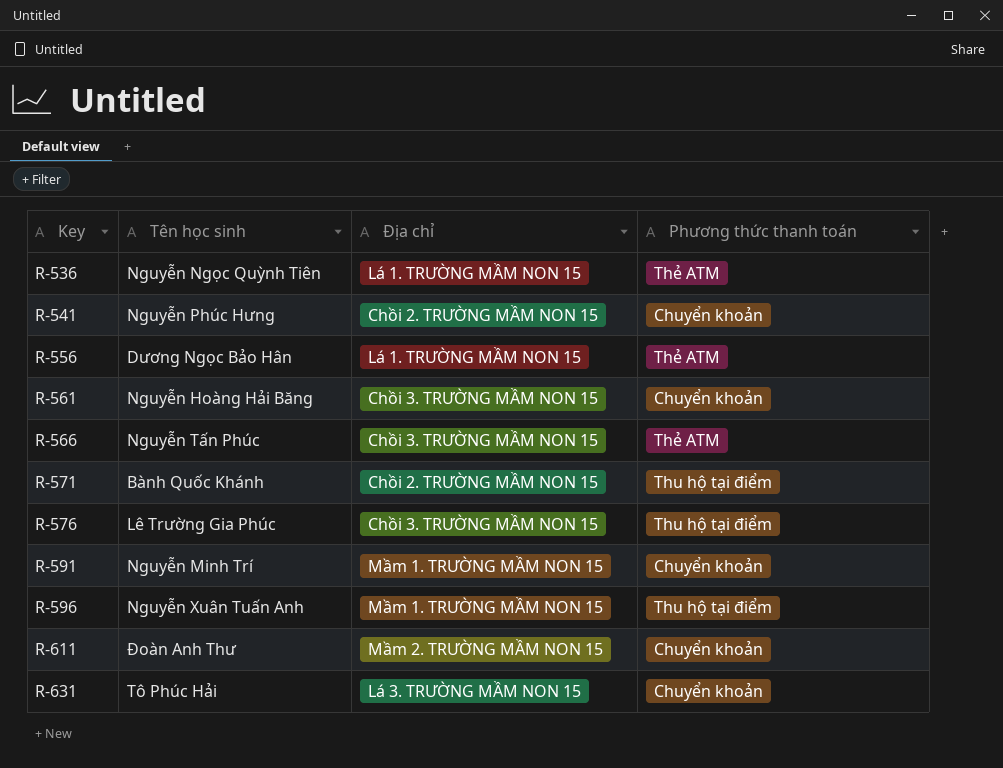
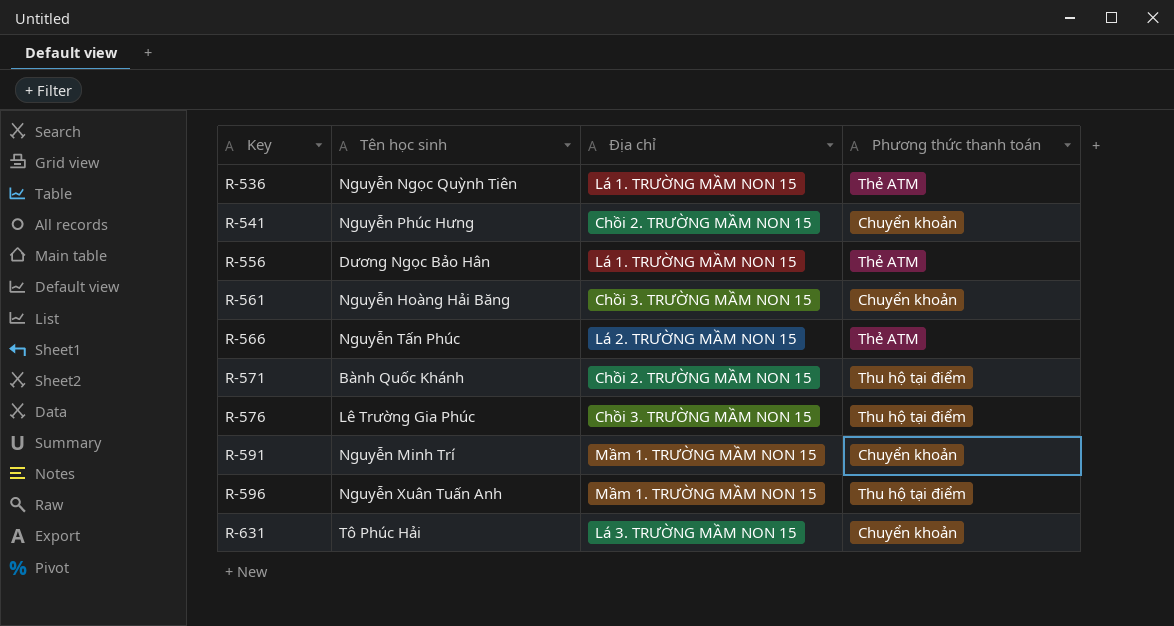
row R-611: Đoàn Anh Thư | Mầm 2. TRƯỜNG MẦM NON 15 | Chuyển khoản -> none
R-566 | Địa chỉ: Chồi 3. TRƯỜNG MẦM NON 15 -> Lá 2. TRƯỜNG MẦM NON 15

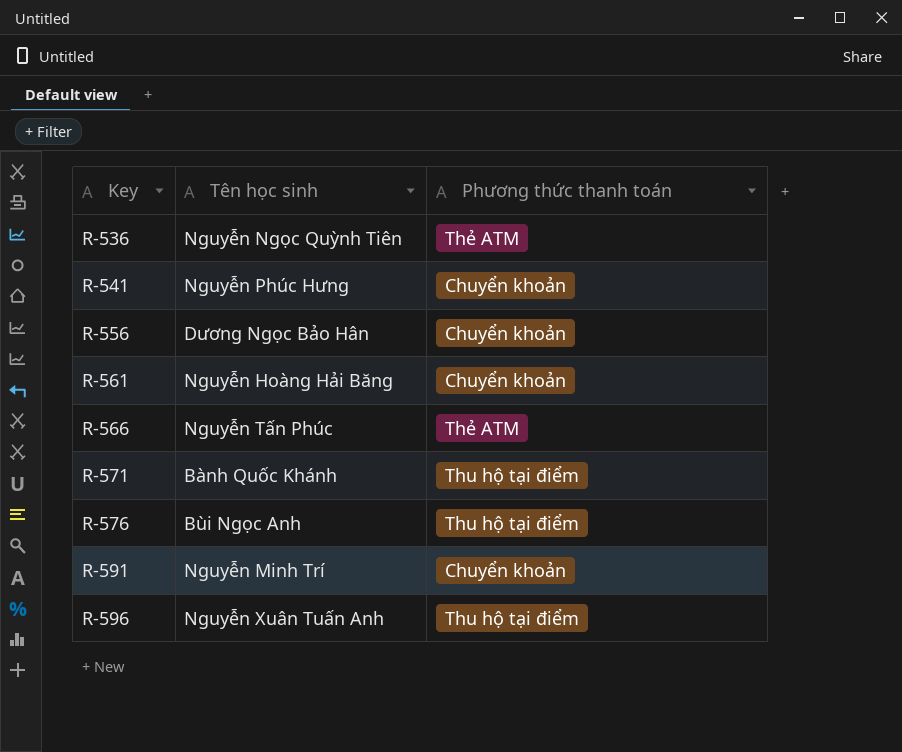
column Địa chỉ | position: 3 -> none
row R-631: Tô Phúc Hải | Lá 3. TRƯỜNG MẦM NON 15 | Chuyển khoản -> none
R-556 | Phương thức thanh toán: Thẻ ATM -> Chuyển khoản
R-576 | Tên học sinh: Lê Trường Gia Phúc -> Bùi Ngọc Anh

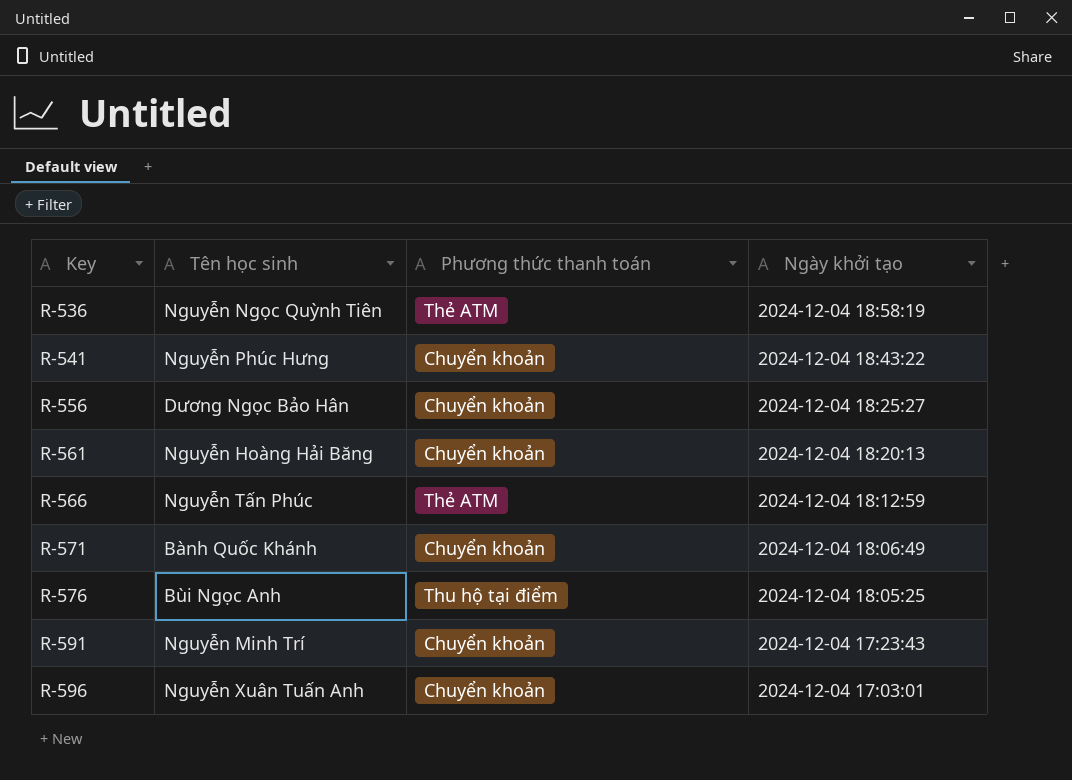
column Ngày khởi tạo | position: none -> 4
R-571 | Phương thức thanh toán: Thu hộ tại điểm -> Chuyển khoản
R-596 | Phương thức thanh toán: Thu hộ tại điểm -> Chuyển khoản

